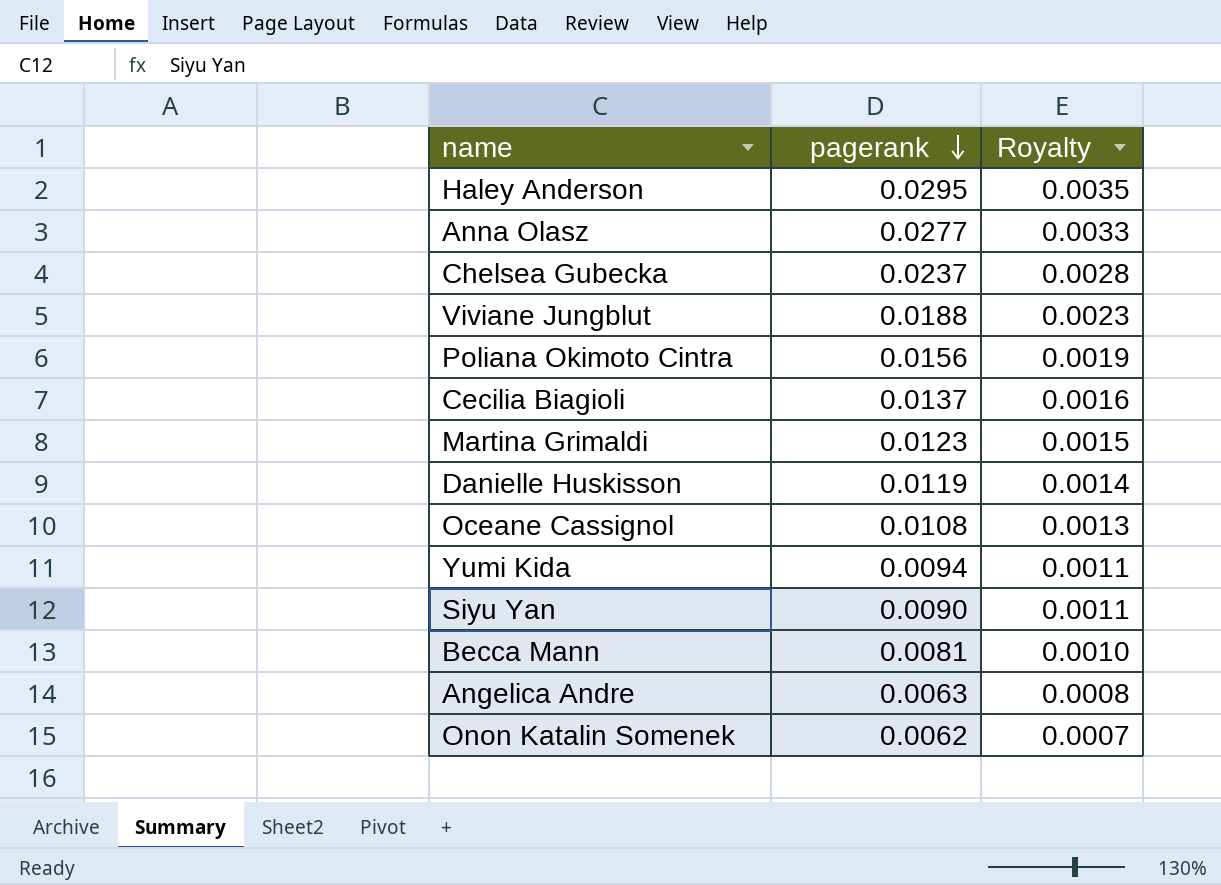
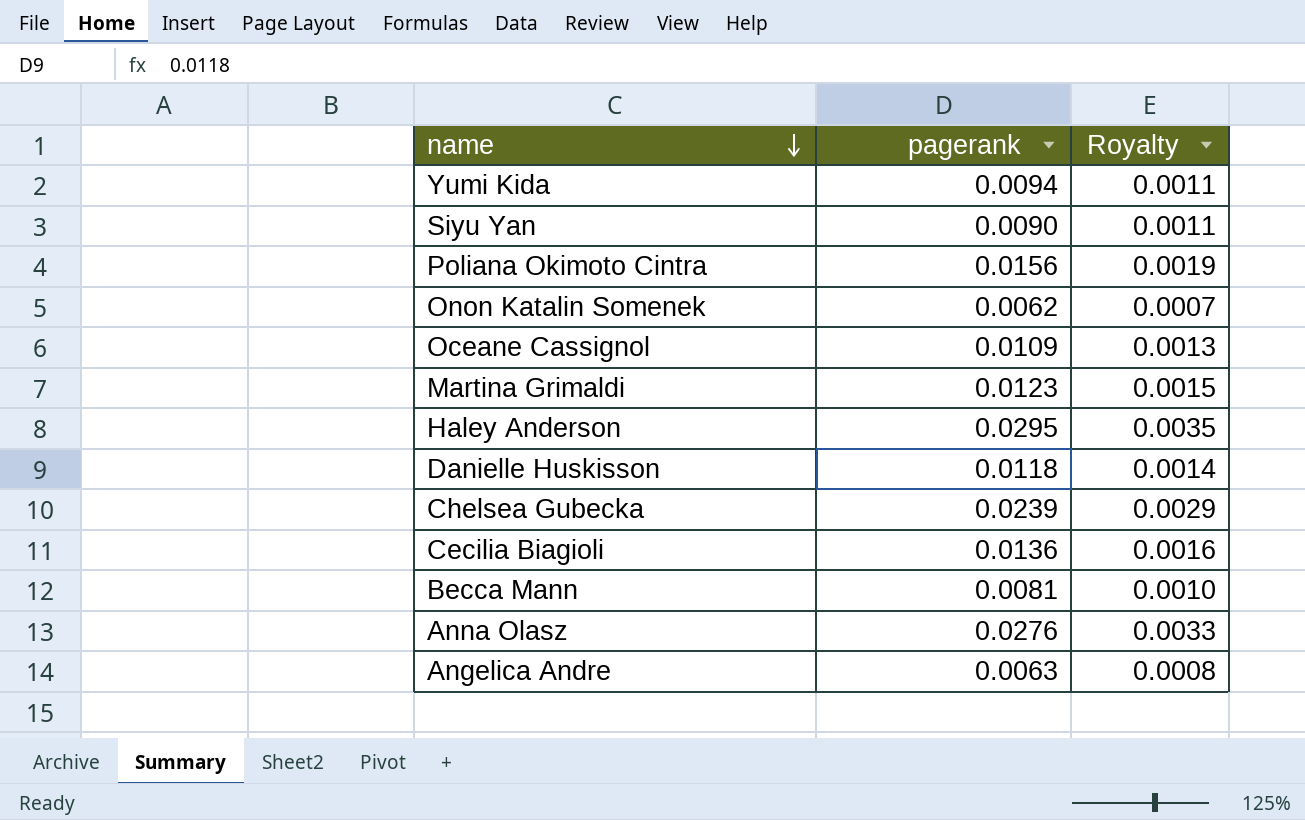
row order: pagerank descending -> name descending
row Viviane Jungblut: 0.0188 | 0.0023 -> none
Oceane Cassignol | pagerank: 0.0108 -> 0.0109
Danielle Huskisson | pagerank: 0.0119 -> 0.0118
Chelsea Gubecka | pagerank: 0.0237 -> 0.0239
Chelsea Gubecka | Royalty: 0.0028 -> 0.0029
Cecilia Biagioli | pagerank: 0.0137 -> 0.0136
Anna Olasz | pagerank: 0.0277 -> 0.0276

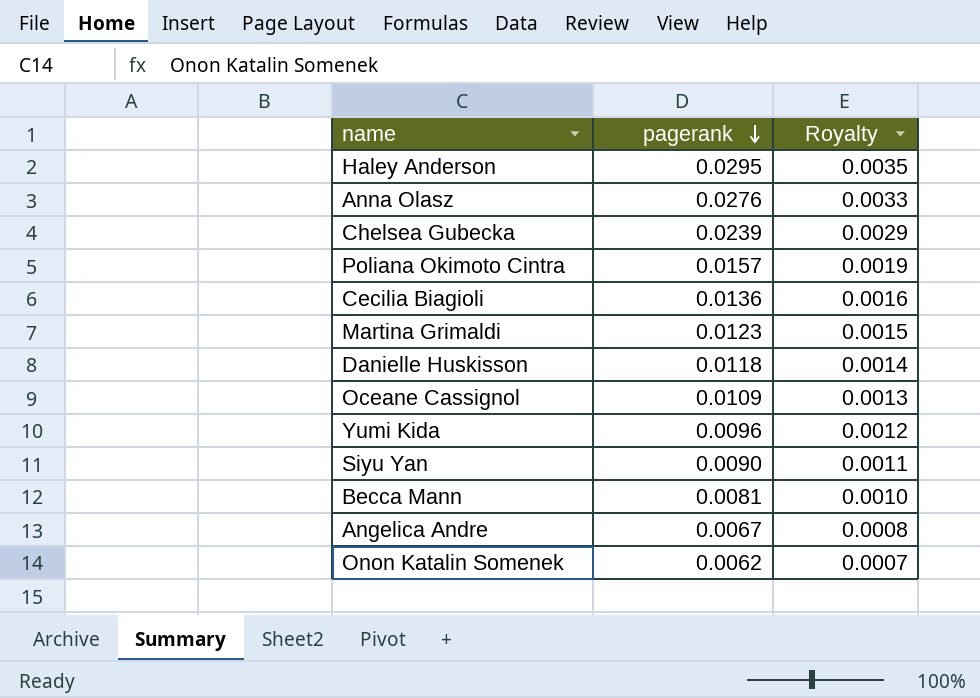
row order: name descending -> pagerank descending
Poliana Okimoto Cintra | pagerank: 0.0156 -> 0.0157
Yumi Kida | pagerank: 0.0094 -> 0.0096
Yumi Kida | Royalty: 0.0011 -> 0.0012
Angelica Andre | pagerank: 0.0063 -> 0.0067

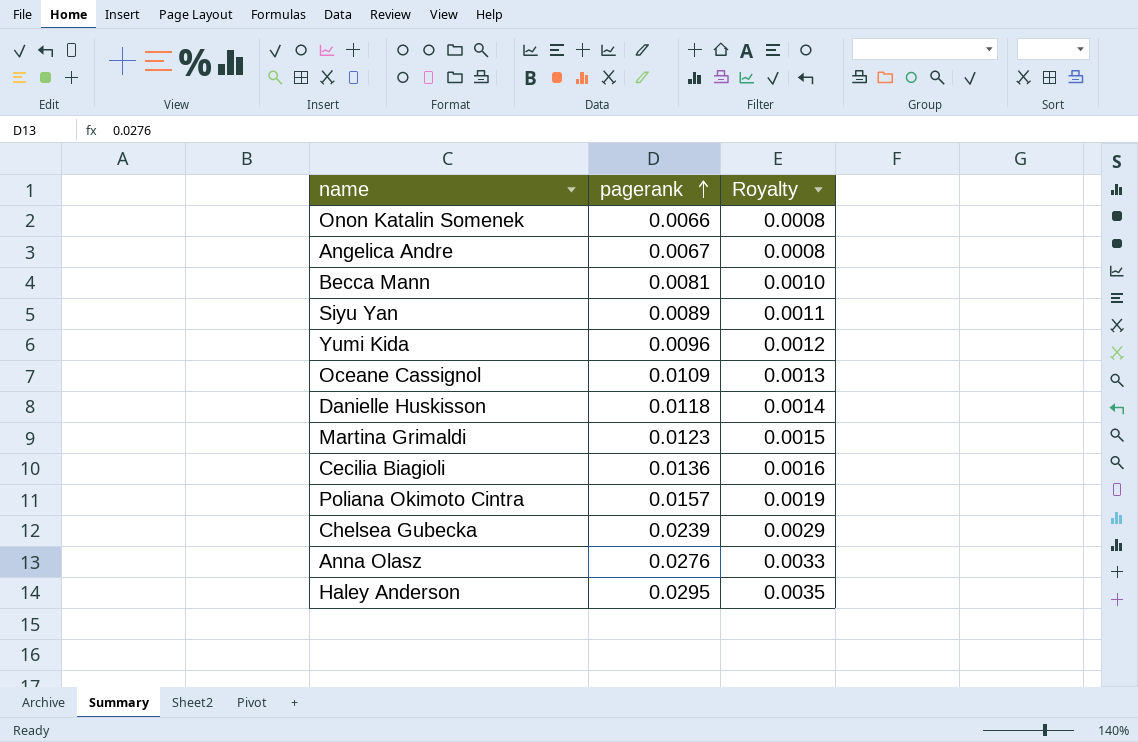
row order: pagerank descending -> pagerank ascending
Onon Katalin Somenek | pagerank: 0.0062 -> 0.0066
Onon Katalin Somenek | Royalty: 0.0007 -> 0.0008
Siyu Yan | pagerank: 0.0090 -> 0.0089

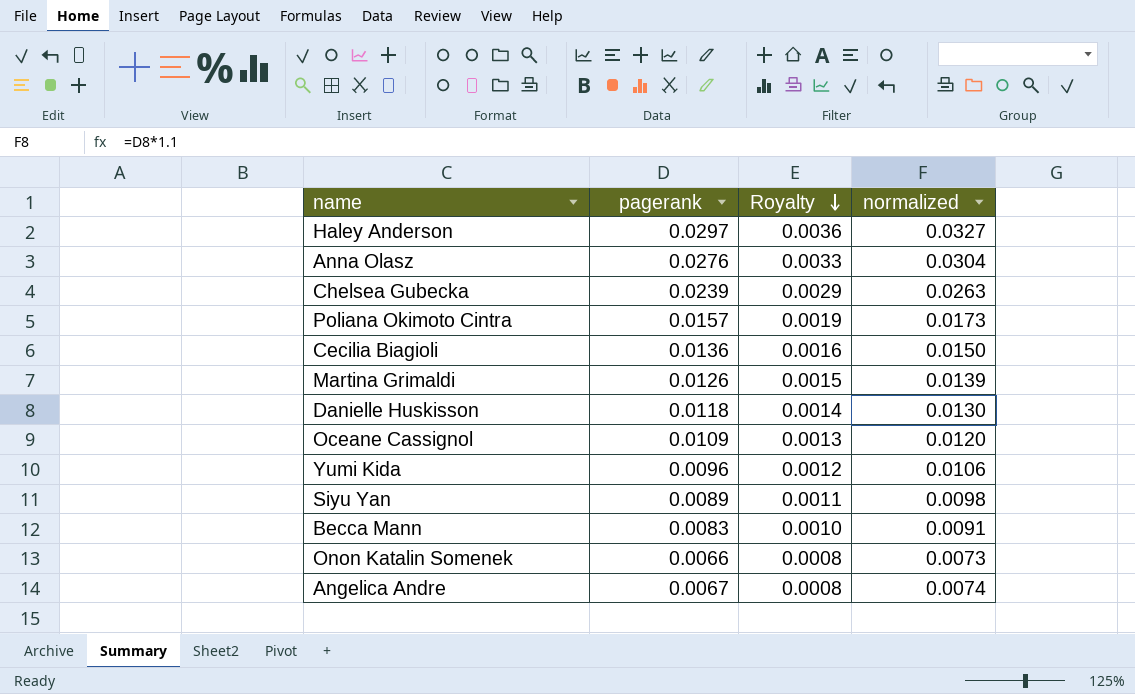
row order: pagerank ascending -> Royalty descending
column normalized | formula: none -> [pagerank] * 1.1
Haley Anderson | pagerank: 0.0295 -> 0.0297
Haley Anderson | Royalty: 0.0035 -> 0.0036
Martina Grimaldi | pagerank: 0.0123 -> 0.0126
Becca Mann | pagerank: 0.0081 -> 0.0083

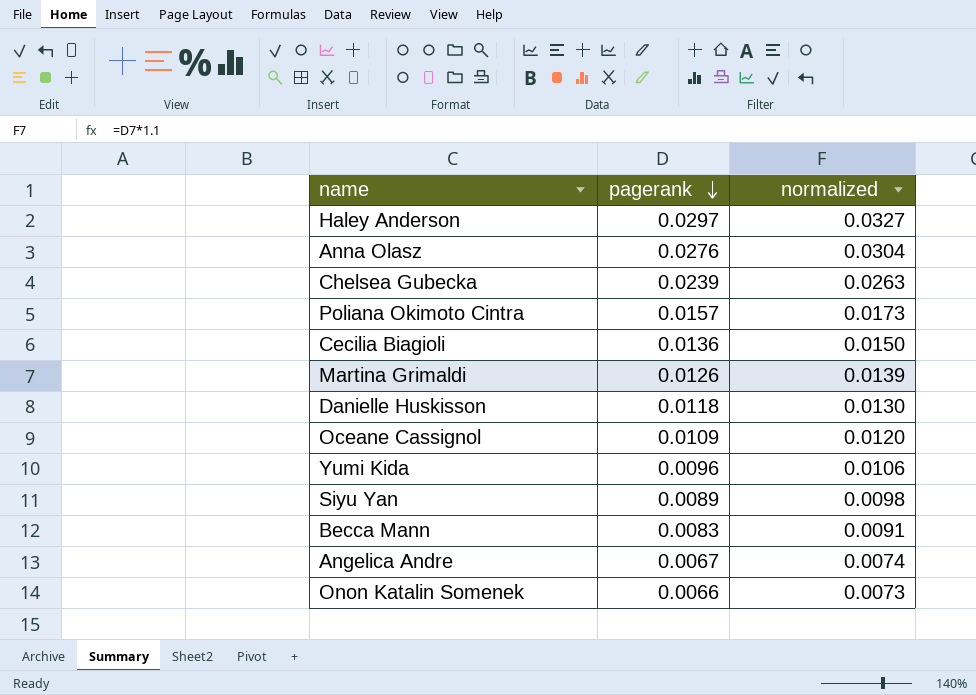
row order: Royalty descending -> pagerank descending
column Royalty | formula: [pagerank] * 0.12 -> none

